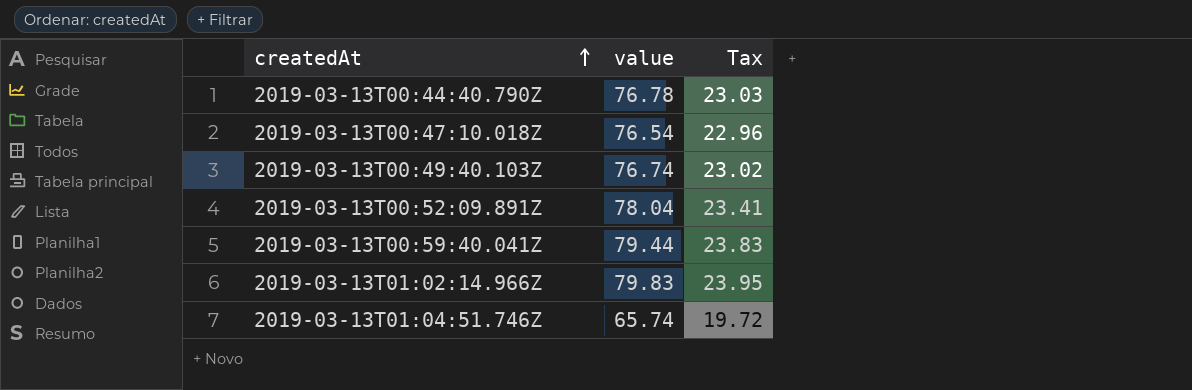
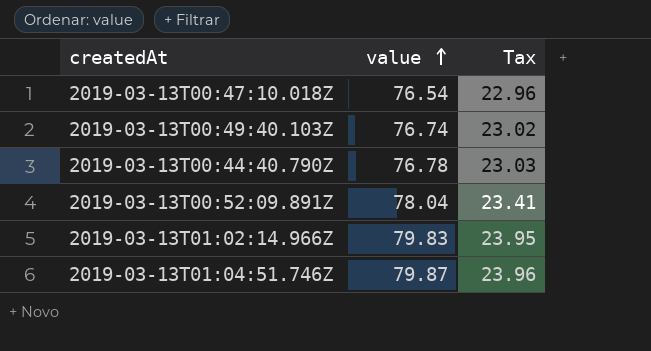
row order: createdAt ascending -> value ascending
row 2019-03-13T00:59:40.041Z: 79.44 | 23.83 -> none
2019-03-13T01:04:51.746Z | value: 65.74 -> 79.87
2019-03-13T01:04:51.746Z | Tax: 19.72 -> 23.96

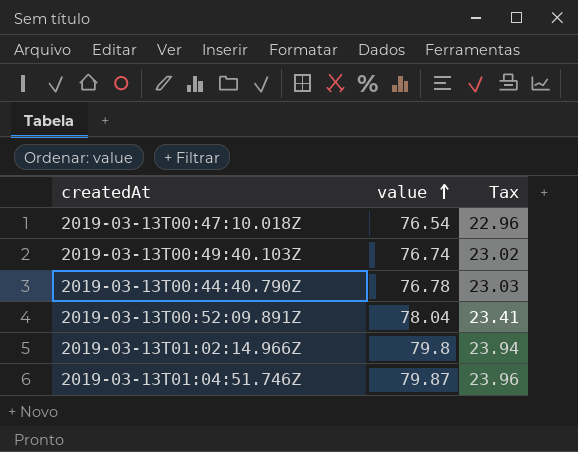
2019-03-13T01:02:14.966Z | value: 79.83 -> 79.8
2019-03-13T01:02:14.966Z | Tax: 23.95 -> 23.94

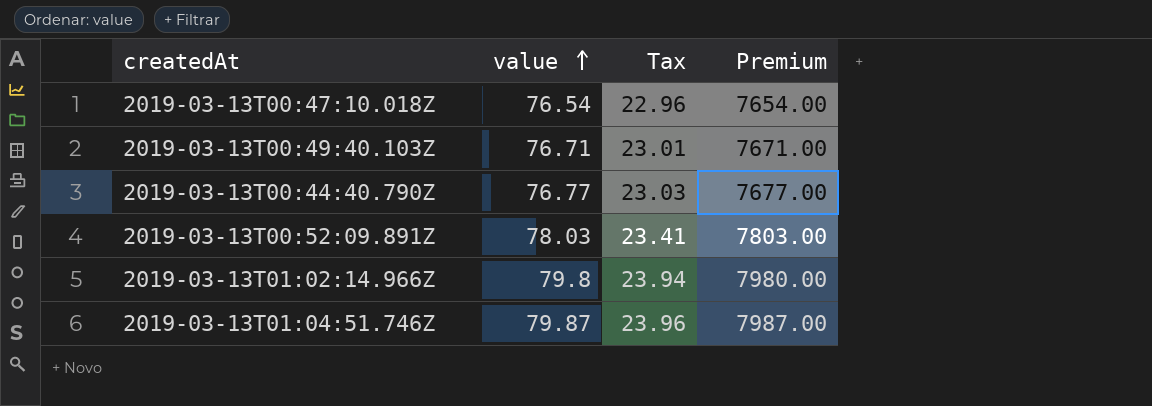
column Premium | formula: none -> [value] * 100
2019-03-13T00:49:40.103Z | value: 76.74 -> 76.71
2019-03-13T00:49:40.103Z | Tax: 23.02 -> 23.01
2019-03-13T00:44:40.790Z | value: 76.78 -> 76.77
2019-03-13T00:52:09.891Z | value: 78.04 -> 78.03

